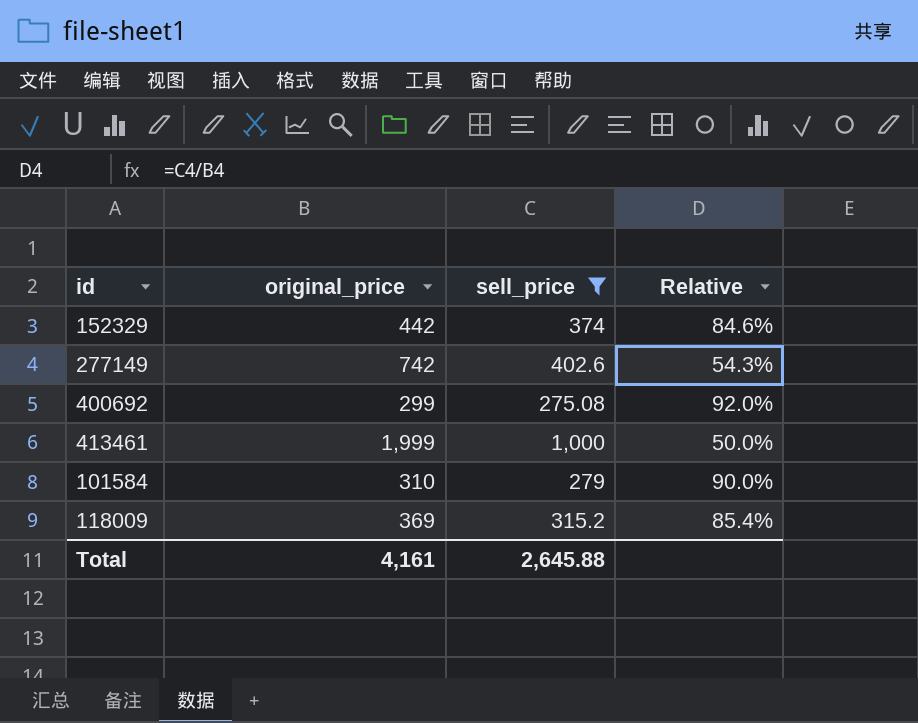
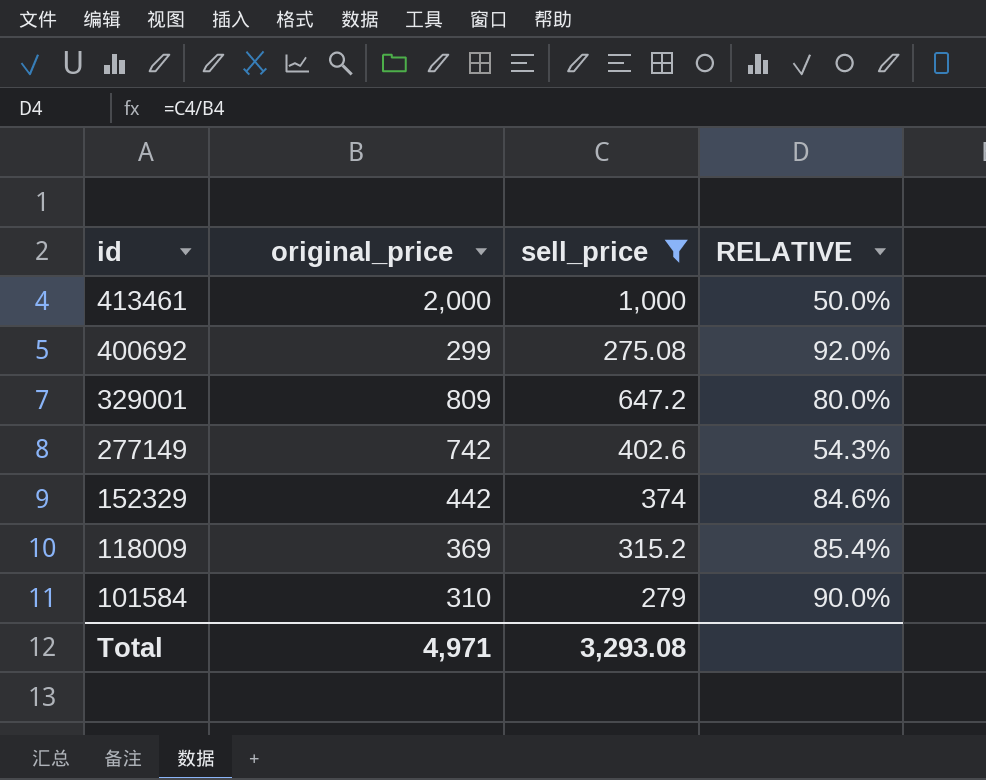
row order: none -> id descending
column name: Relative -> RELATIVE
413461 | original_price: 1,999 -> 2,000
row 329001: none -> 809 | 647.2 | 80.0%
Total | original_price: 4,161 -> 4,971
Total | sell_price: 2,645.88 -> 3,293.08

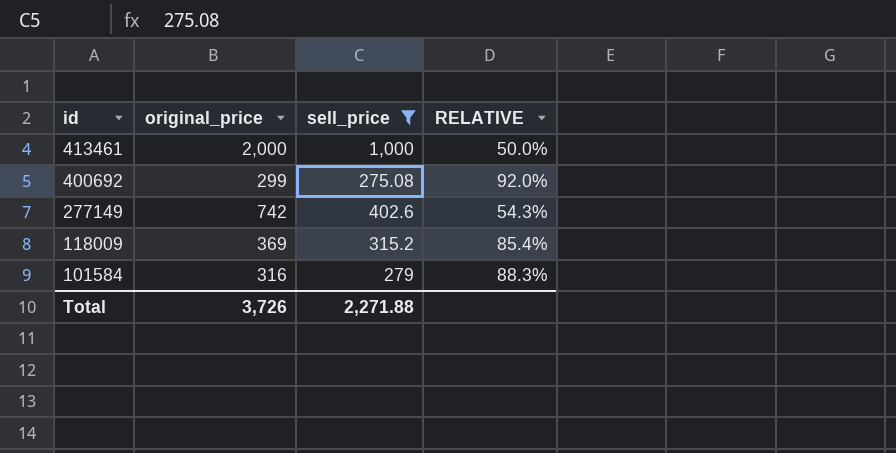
row 329001: 809 | 647.2 | 80.0% -> none
row 152329: 442 | 374 | 84.6% -> none
101584 | original_price: 310 -> 316
101584 | RELATIVE: 90.0% -> 88.3%
Total | original_price: 4,971 -> 3,726
Total | sell_price: 3,293.08 -> 2,271.88

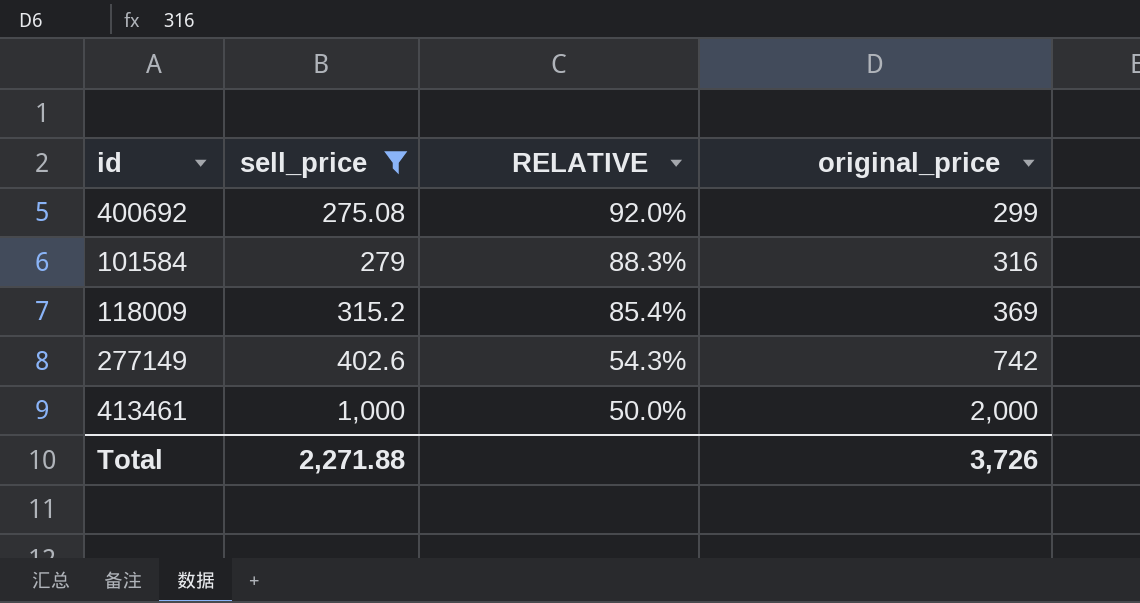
row order: id descending -> sell_price ascending
column original_price | position: 2 -> 4

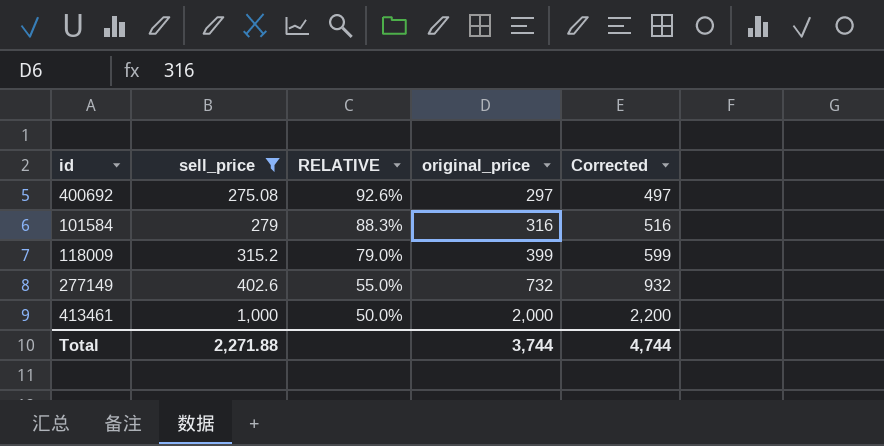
column Corrected | formula: none -> [original_price] + 200
400692 | RELATIVE: 92.0% -> 92.6%
400692 | original_price: 299 -> 297
118009 | RELATIVE: 85.4% -> 79.0%
118009 | original_price: 369 -> 399
277149 | RELATIVE: 54.3% -> 55.0%
277149 | original_price: 742 -> 732
Total | original_price: 3,726 -> 3,744

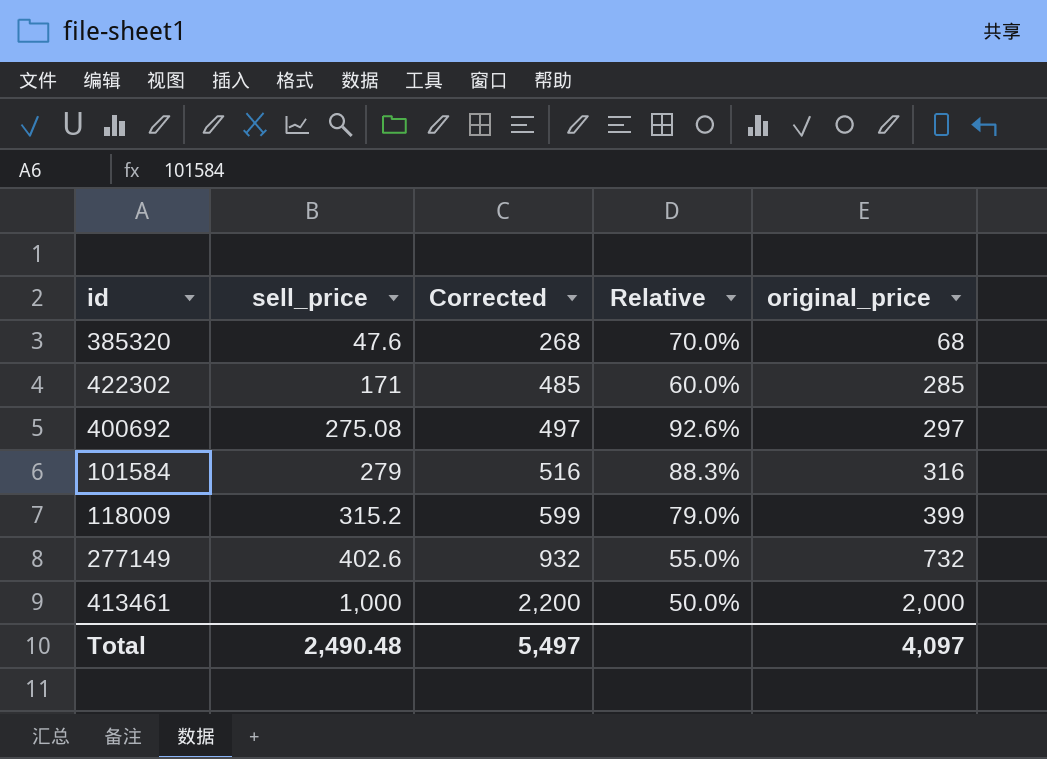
filter: sell_price >= 275.08 -> none
column Corrected | position: 5 -> 3
column name: RELATIVE -> Relative
Total | sell_price: 2,271.88 -> 2,490.48
Total | Corrected: 4,744 -> 5,497
Total | original_price: 3,744 -> 4,097

